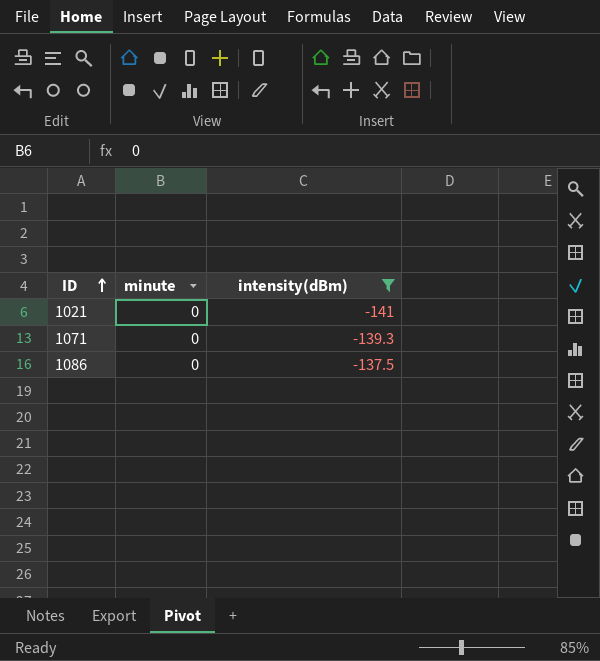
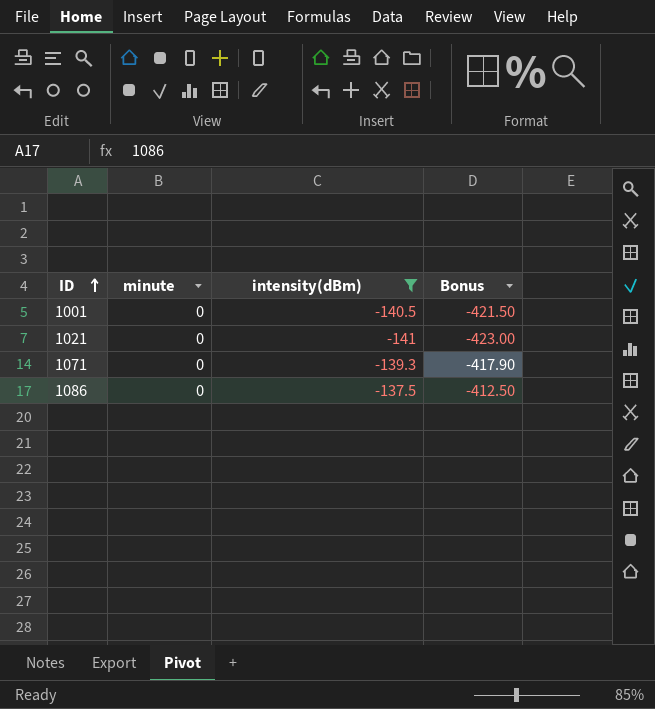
column Bonus | formula: none -> [intensity(dBm)] * 3
row 1001: none -> 0 | -140.5 | -421.50

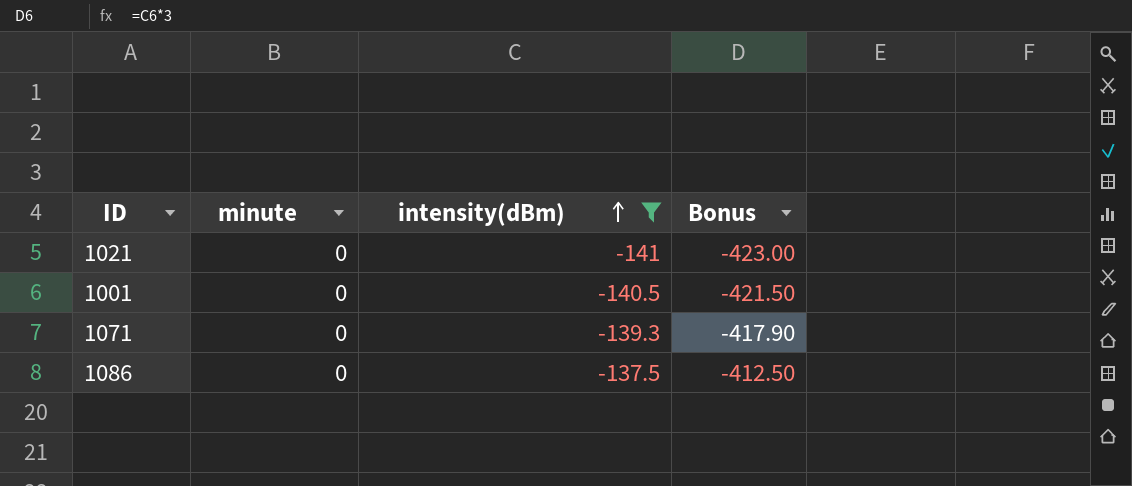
row order: ID ascending -> intensity(dBm) ascending

